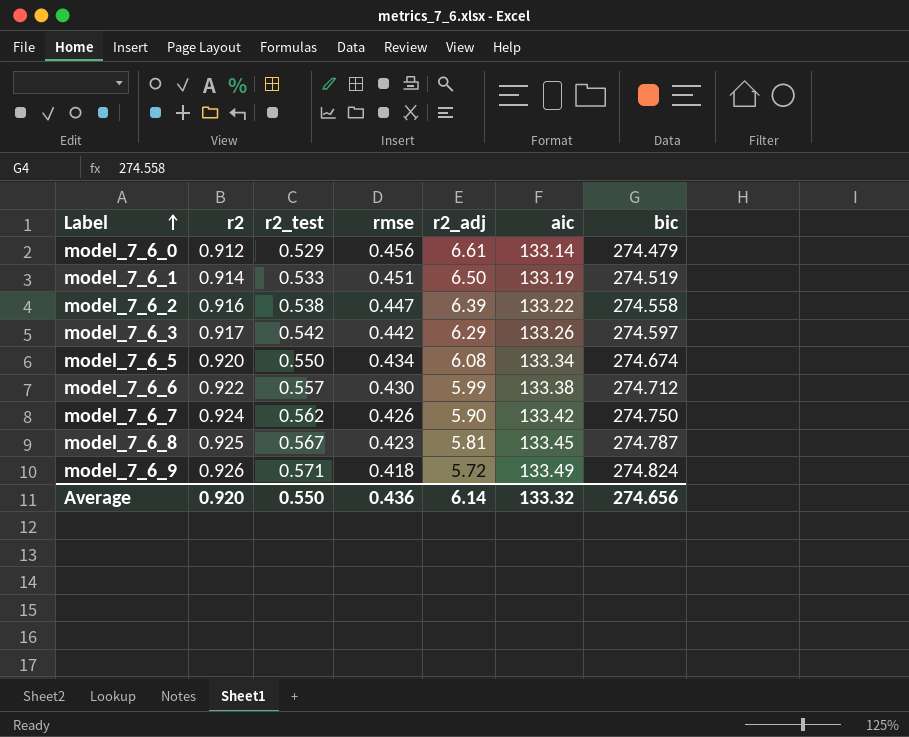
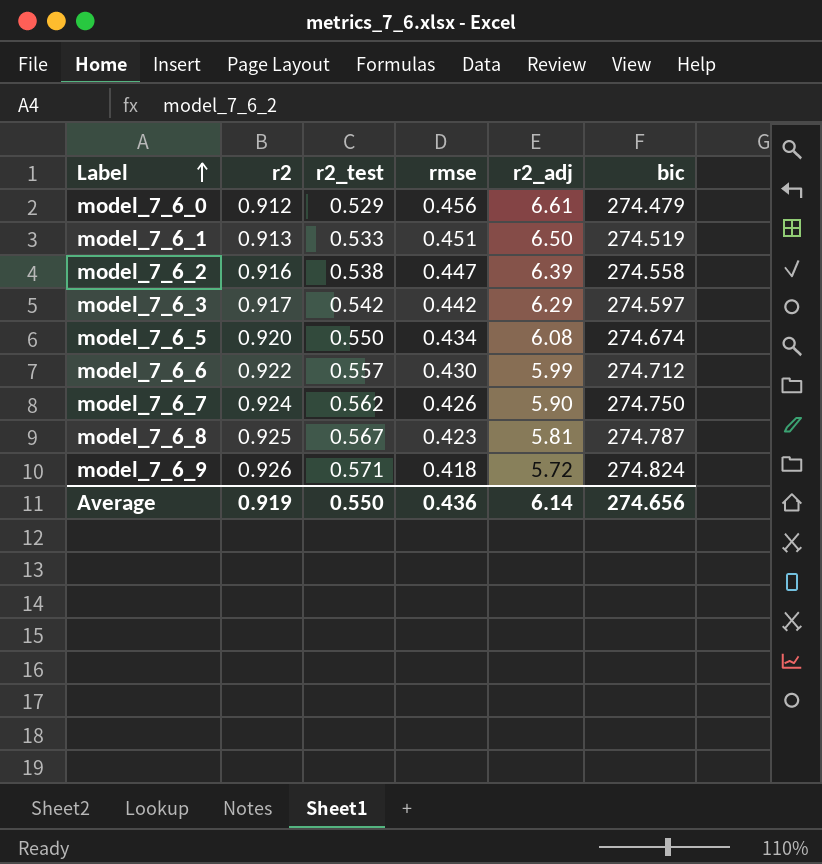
column aic | position: 6 -> none
model_7_6_1 | r2: 0.914 -> 0.913
Average | r2: 0.920 -> 0.919

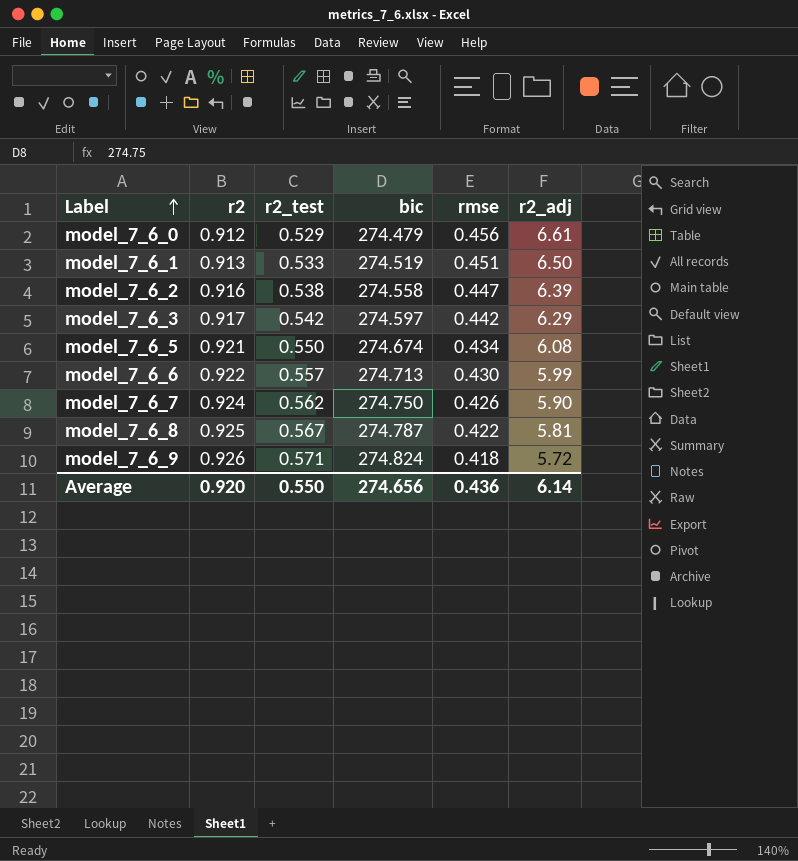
column bic | position: 6 -> 4
model_7_6_5 | r2: 0.920 -> 0.921
model_7_6_6 | bic: 274.712 -> 274.713
model_7_6_8 | rmse: 0.423 -> 0.422
Average | r2: 0.919 -> 0.920

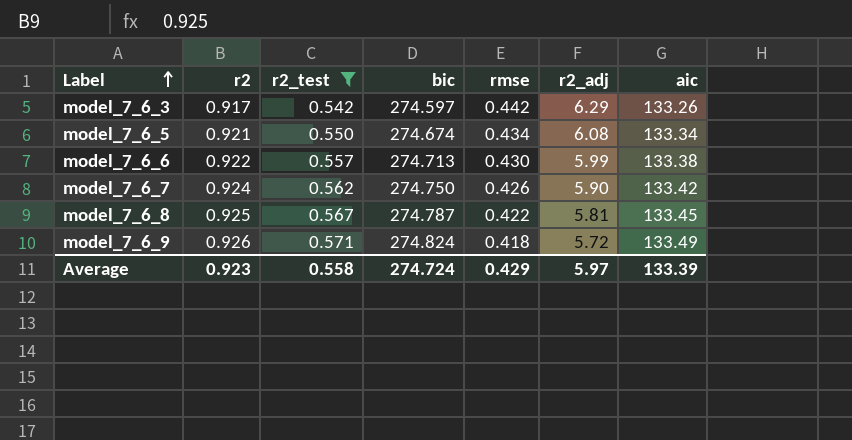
filter: none -> r2_test >= 0.542
column aic | position: none -> 7
Average | r2: 0.920 -> 0.923
Average | r2_test: 0.550 -> 0.558
Average | bic: 274.656 -> 274.724
Average | rmse: 0.436 -> 0.429
Average | r2_adj: 6.14 -> 5.97

